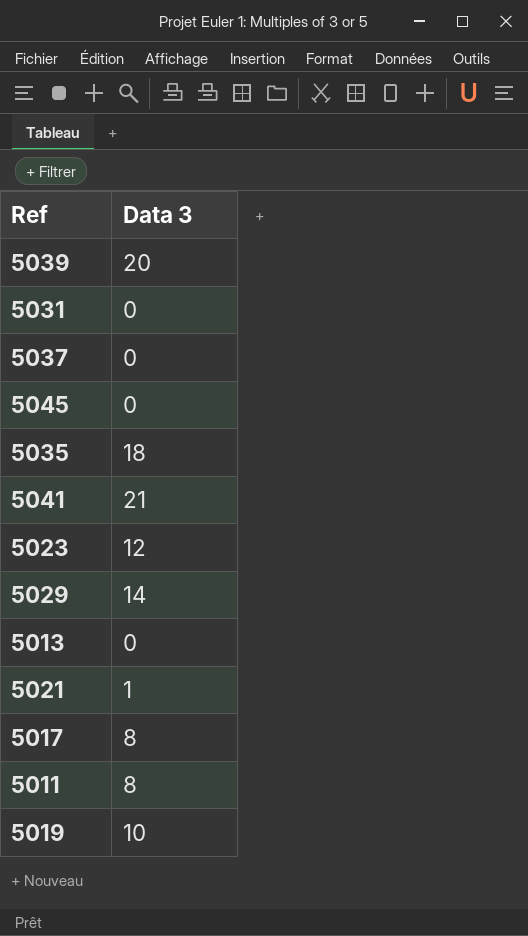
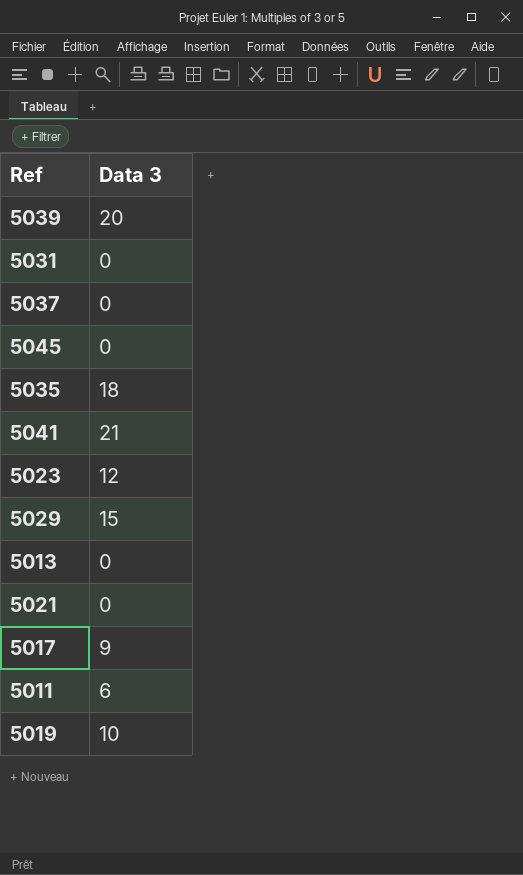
5029 | Data 3: 14 -> 15
5021 | Data 3: 1 -> 0
5017 | Data 3: 8 -> 9
5011 | Data 3: 8 -> 6

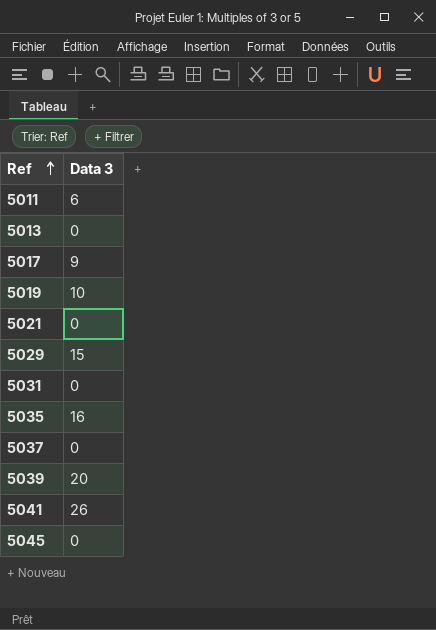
row order: none -> Ref ascending
row 5023: 12 -> none
5035 | Data 3: 18 -> 16
5041 | Data 3: 21 -> 26

